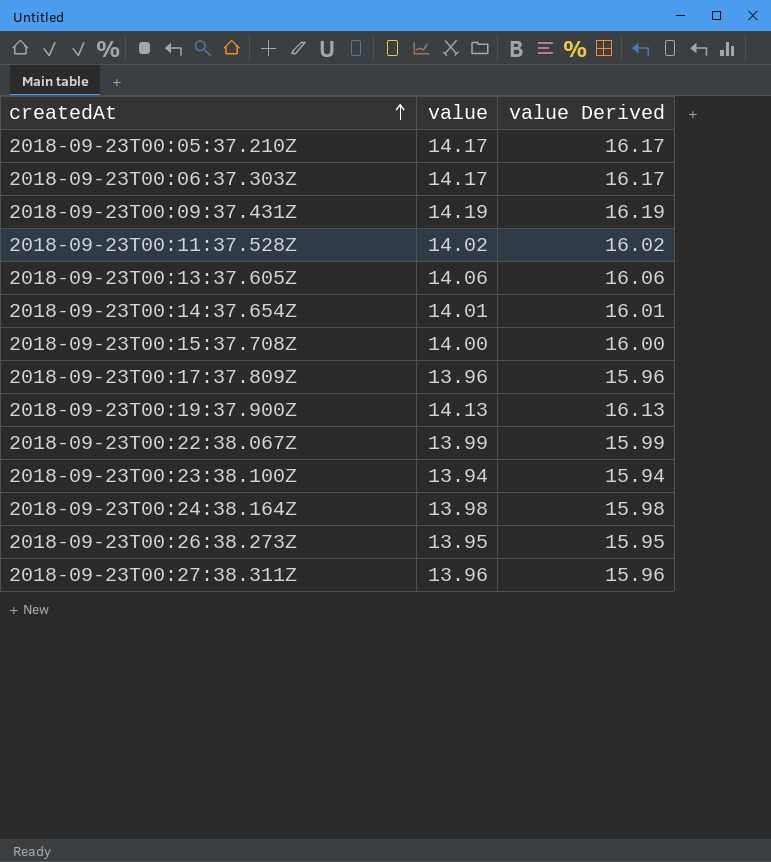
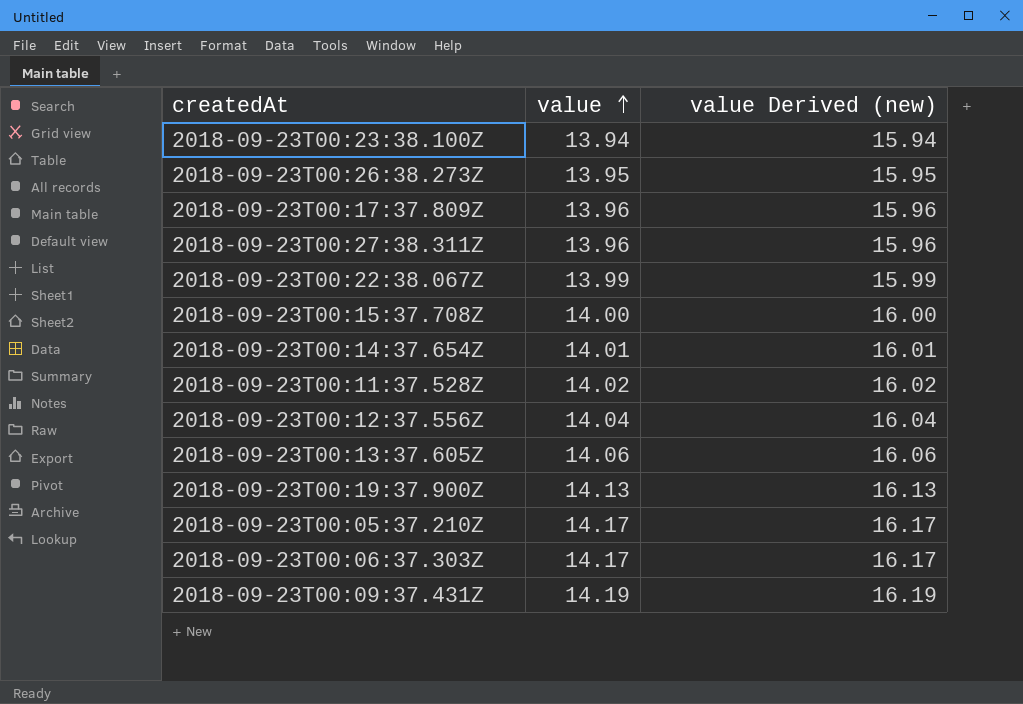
row order: createdAt ascending -> value ascending
column name: value Derived -> value Derived (new)
row 2018-09-23T00:24:38.164Z: 13.98 | 15.98 -> none
row 2018-09-23T00:12:37.556Z: none -> 14.04 | 16.04

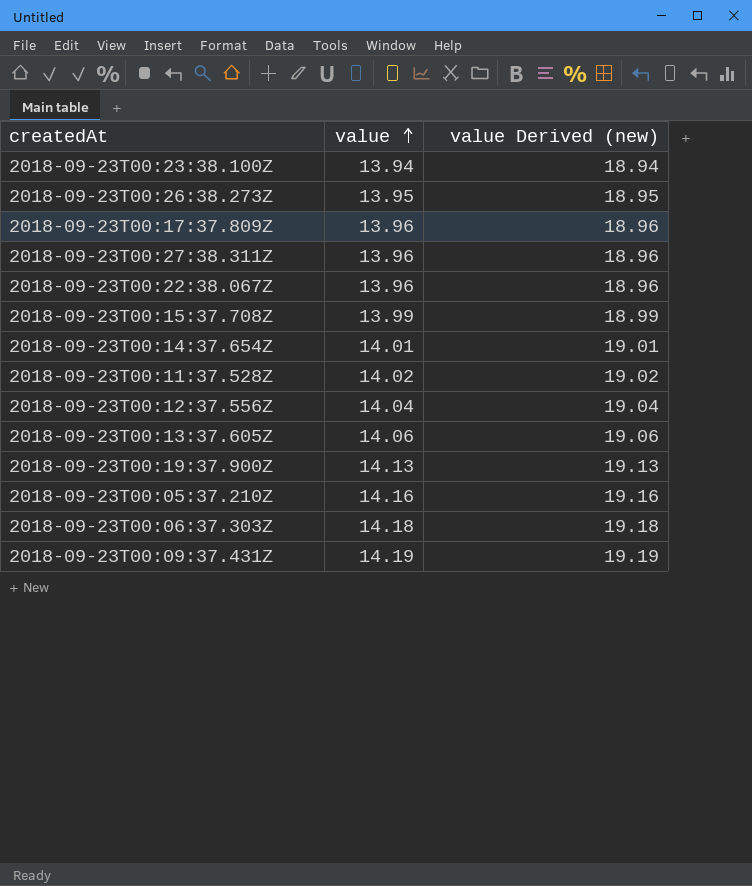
column value Derived (new) | formula: [value] + 2 -> [value] + 5
2018-09-23T00:22:38.067Z | value: 13.99 -> 13.96
2018-09-23T00:15:37.708Z | value: 14.00 -> 13.99
2018-09-23T00:05:37.210Z | value: 14.17 -> 14.16
2018-09-23T00:06:37.303Z | value: 14.17 -> 14.18

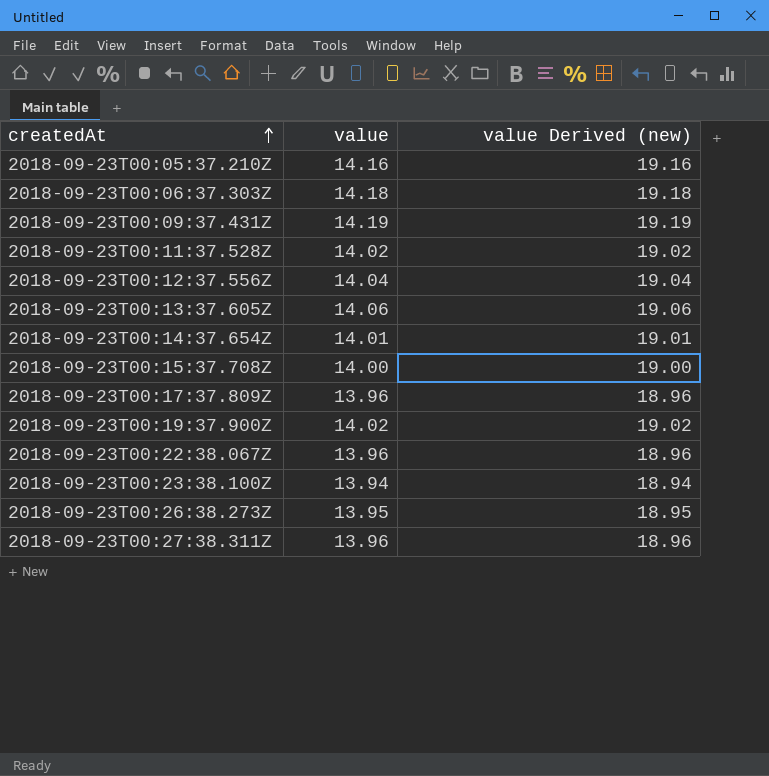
row order: value ascending -> createdAt ascending
2018-09-23T00:15:37.708Z | value: 13.99 -> 14.00
2018-09-23T00:15:37.708Z | value Derived (new): 18.99 -> 19.00
2018-09-23T00:19:37.900Z | value: 14.13 -> 14.02
2018-09-23T00:19:37.900Z | value Derived (new): 19.13 -> 19.02

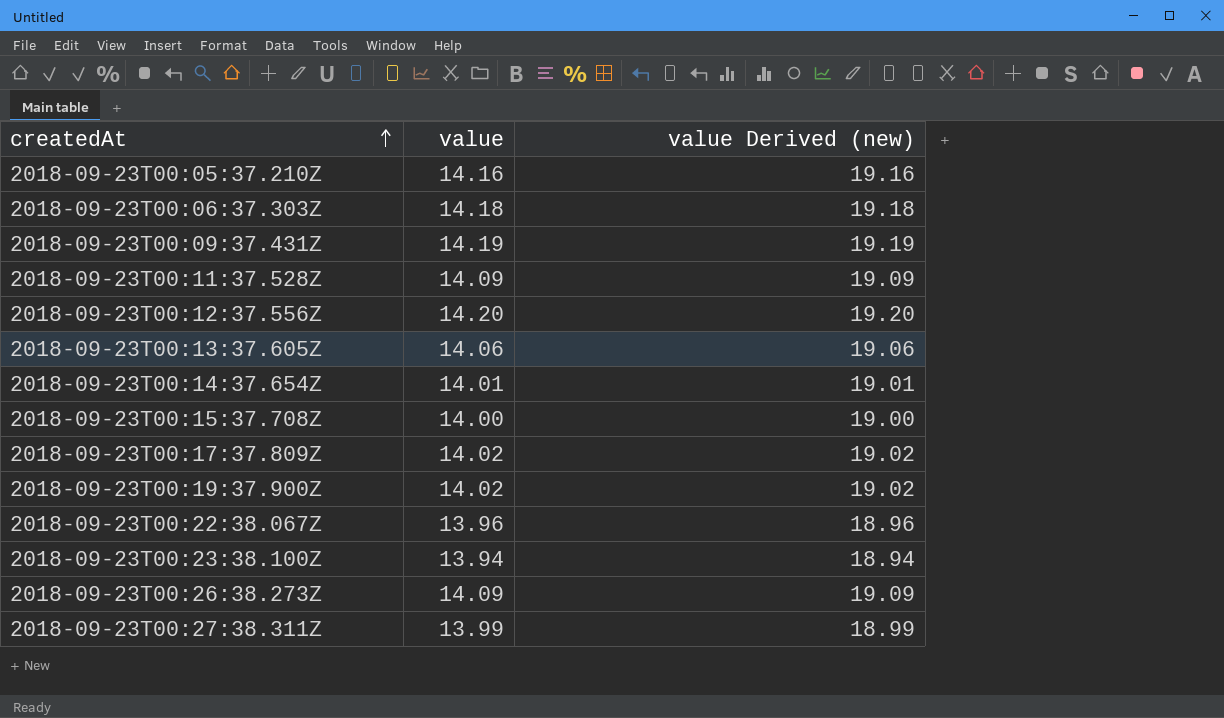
2018-09-23T00:11:37.528Z | value: 14.02 -> 14.09
2018-09-23T00:11:37.528Z | value Derived (new): 19.02 -> 19.09
2018-09-23T00:12:37.556Z | value: 14.04 -> 14.20
2018-09-23T00:12:37.556Z | value Derived (new): 19.04 -> 19.20
2018-09-23T00:17:37.809Z | value: 13.96 -> 14.02
2018-09-23T00:17:37.809Z | value Derived (new): 18.96 -> 19.02
2018-09-23T00:26:38.273Z | value: 13.95 -> 14.09
2018-09-23T00:26:38.273Z | value Derived (new): 18.95 -> 19.09
2018-09-23T00:27:38.311Z | value: 13.96 -> 13.99
2018-09-23T00:27:38.311Z | value Derived (new): 18.96 -> 18.99

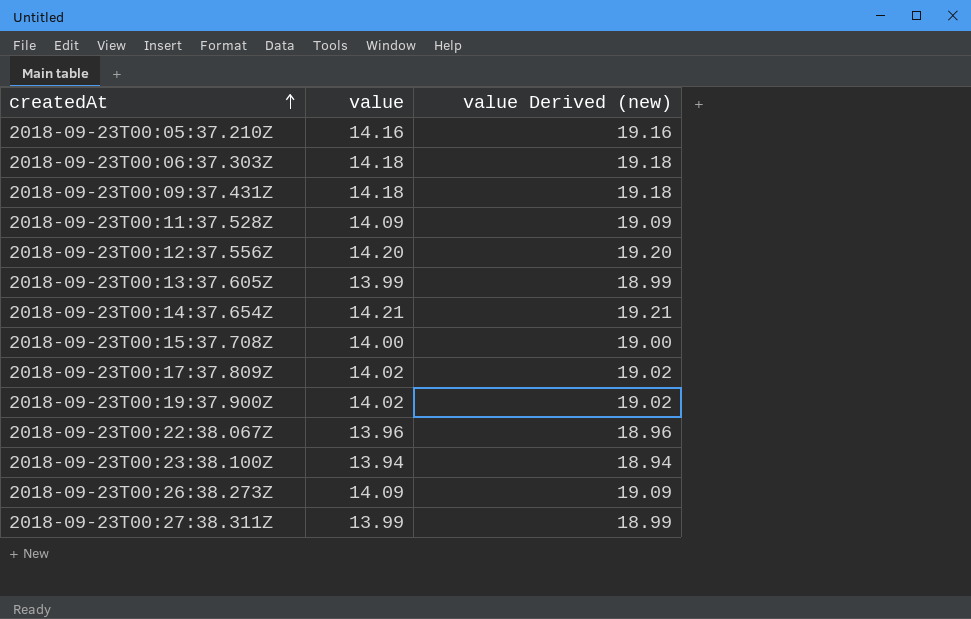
2018-09-23T00:09:37.431Z | value: 14.19 -> 14.18
2018-09-23T00:09:37.431Z | value Derived (new): 19.19 -> 19.18
2018-09-23T00:13:37.605Z | value: 14.06 -> 13.99
2018-09-23T00:13:37.605Z | value Derived (new): 19.06 -> 18.99
2018-09-23T00:14:37.654Z | value: 14.01 -> 14.21
2018-09-23T00:14:37.654Z | value Derived (new): 19.01 -> 19.21

